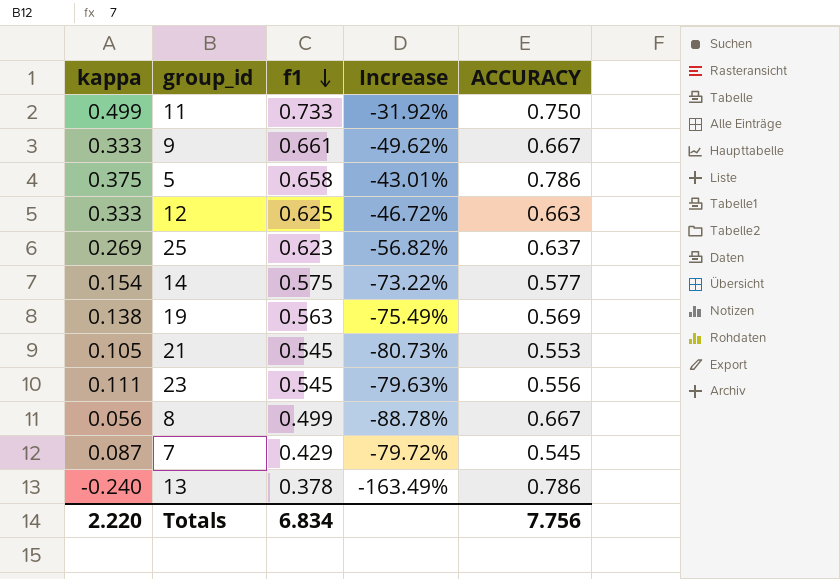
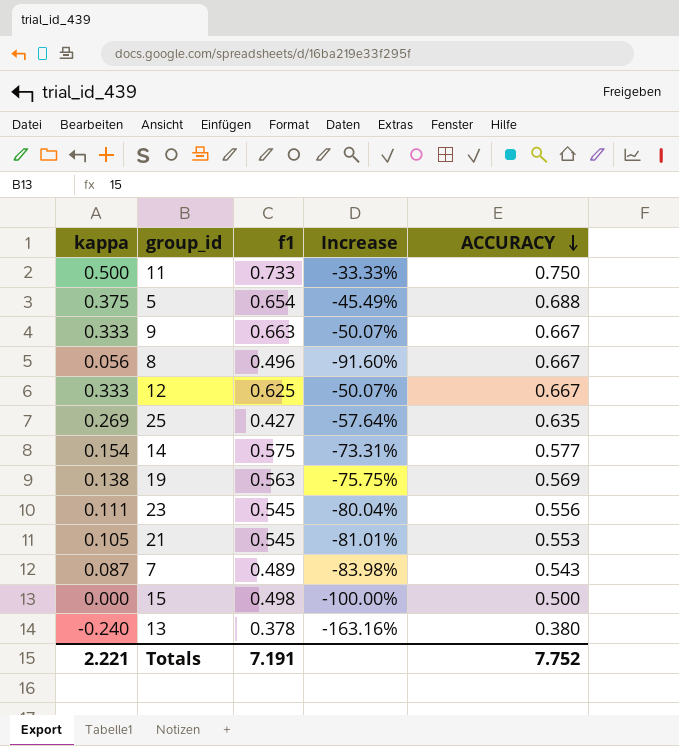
row order: f1 descending -> ACCURACY descending
column Increase | formula: ([kappa] - [f1]) / [f1] -> ([kappa] - [ACCURACY]) / [ACCURACY]
11 | kappa: 0.499 -> 0.500
5 | f1: 0.658 -> 0.654
5 | ACCURACY: 0.786 -> 0.688
9 | f1: 0.661 -> 0.663
8 | f1: 0.499 -> 0.496
12 | ACCURACY: 0.663 -> 0.667
25 | f1: 0.623 -> 0.427
25 | ACCURACY: 0.637 -> 0.635
7 | f1: 0.429 -> 0.489
7 | ACCURACY: 0.545 -> 0.543
row 15: none -> 0.000 | 0.498 | -100.00% | 0.500
13 | ACCURACY: 0.786 -> 0.380
Totals | kappa: 2.220 -> 2.221
Totals | f1: 6.834 -> 7.191
Totals | ACCURACY: 7.756 -> 7.752

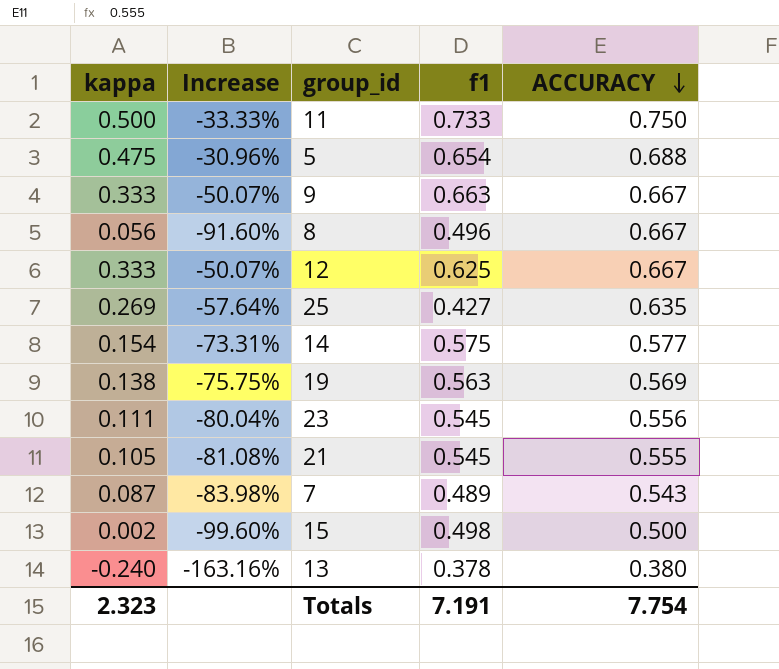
column Increase | position: 4 -> 2
5 | kappa: 0.375 -> 0.475
5 | Increase: -45.49% -> -30.96%
21 | Increase: -81.01% -> -81.08%
21 | ACCURACY: 0.553 -> 0.555
15 | kappa: 0.000 -> 0.002
15 | Increase: -100.00% -> -99.60%
Totals | kappa: 2.221 -> 2.323
Totals | ACCURACY: 7.752 -> 7.754

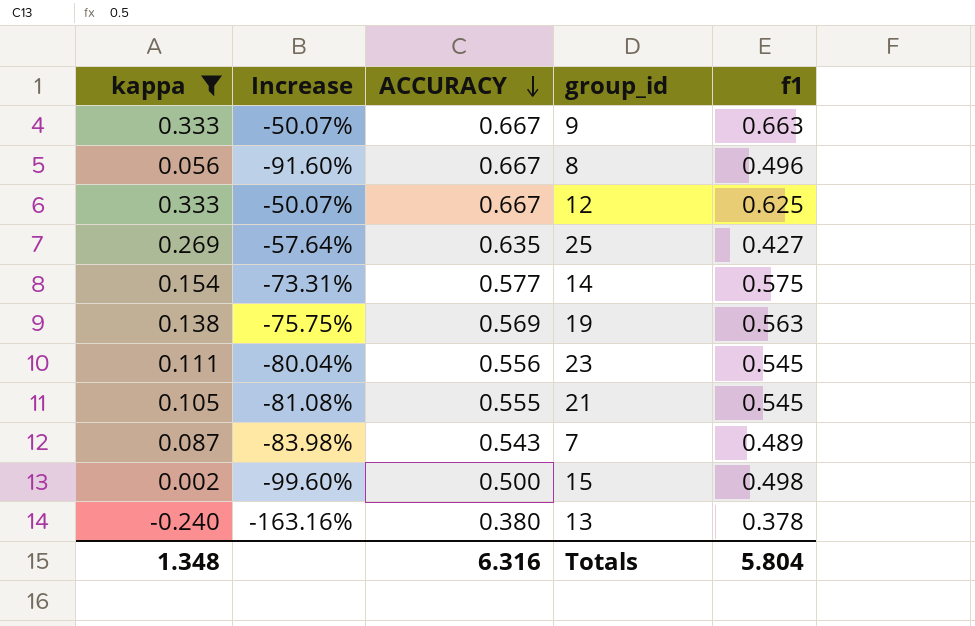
filter: none -> kappa <= 0.333
column ACCURACY | position: 5 -> 3
Totals | kappa: 2.323 -> 1.348
Totals | ACCURACY: 7.754 -> 6.316
Totals | f1: 7.191 -> 5.804

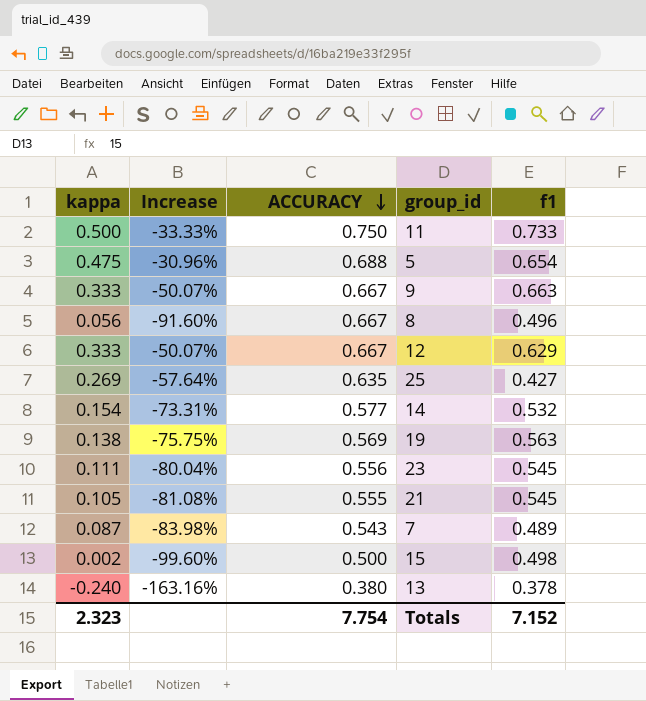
filter: kappa <= 0.333 -> none
12 | f1: 0.625 -> 0.629
14 | f1: 0.575 -> 0.532
Totals | kappa: 1.348 -> 2.323
Totals | ACCURACY: 6.316 -> 7.754
Totals | f1: 5.804 -> 7.152

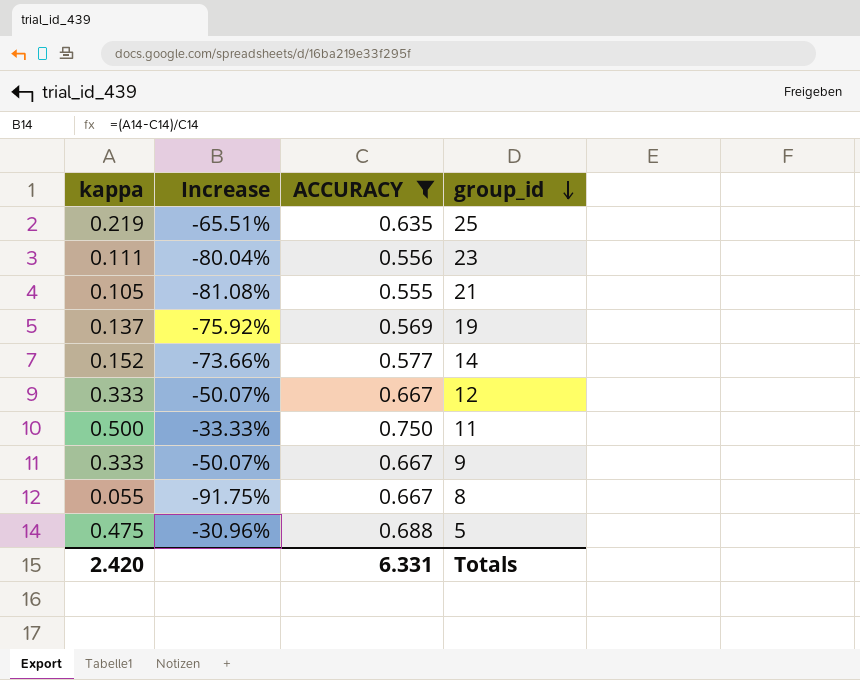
filter: none -> ACCURACY >= 0.555
row order: ACCURACY descending -> group_id descending
column f1 | position: 5 -> none
25 | kappa: 0.269 -> 0.219
25 | Increase: -57.64% -> -65.51%
19 | kappa: 0.138 -> 0.137
19 | Increase: -75.75% -> -75.92%
14 | kappa: 0.154 -> 0.152
14 | Increase: -73.31% -> -73.66%
8 | kappa: 0.056 -> 0.055
8 | Increase: -91.60% -> -91.75%
Totals | kappa: 2.323 -> 2.420
Totals | ACCURACY: 7.754 -> 6.331

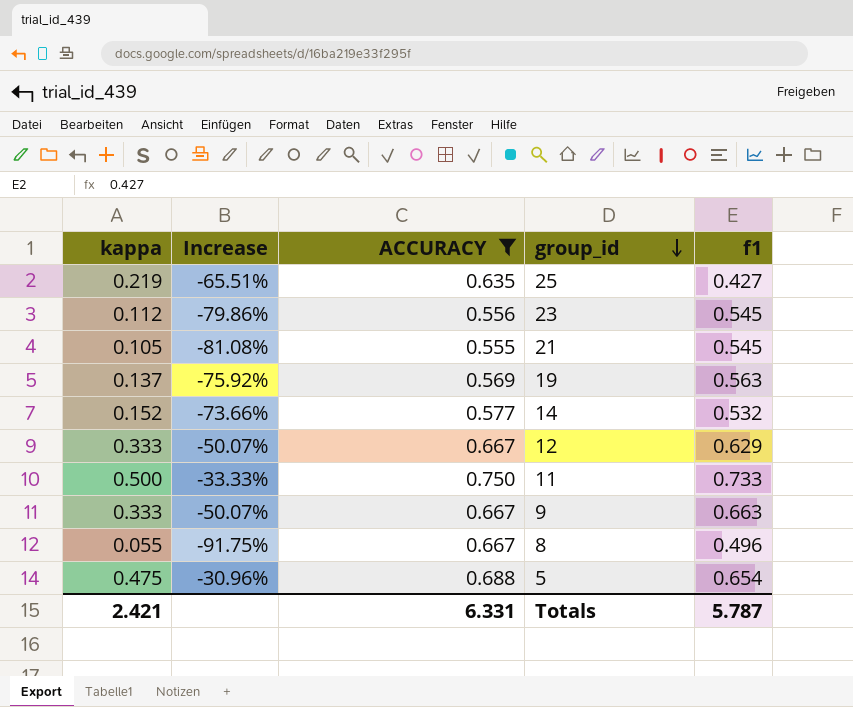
column f1 | position: none -> 5
23 | kappa: 0.111 -> 0.112
23 | Increase: -80.04% -> -79.86%
Totals | kappa: 2.420 -> 2.421

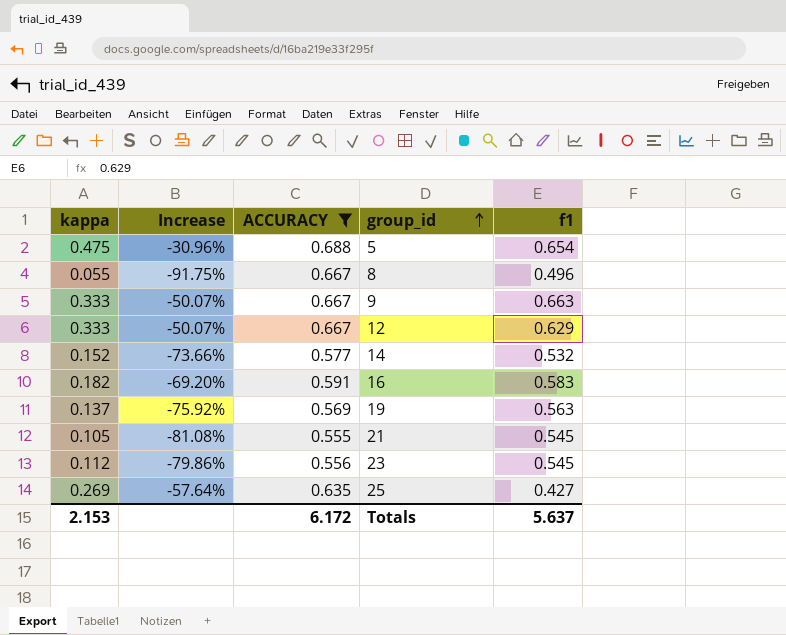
row order: group_id descending -> group_id ascending
row 11: 0.500 | -33.33% | 0.750 | 0.733 -> none
row 16: none -> 0.182 | -69.20% | 0.591 | 0.583
25 | kappa: 0.219 -> 0.269
25 | Increase: -65.51% -> -57.64%
Totals | kappa: 2.421 -> 2.153
Totals | ACCURACY: 6.331 -> 6.172
Totals | f1: 5.787 -> 5.637

